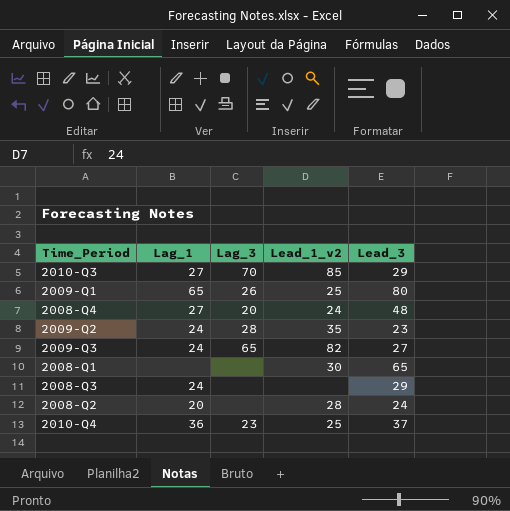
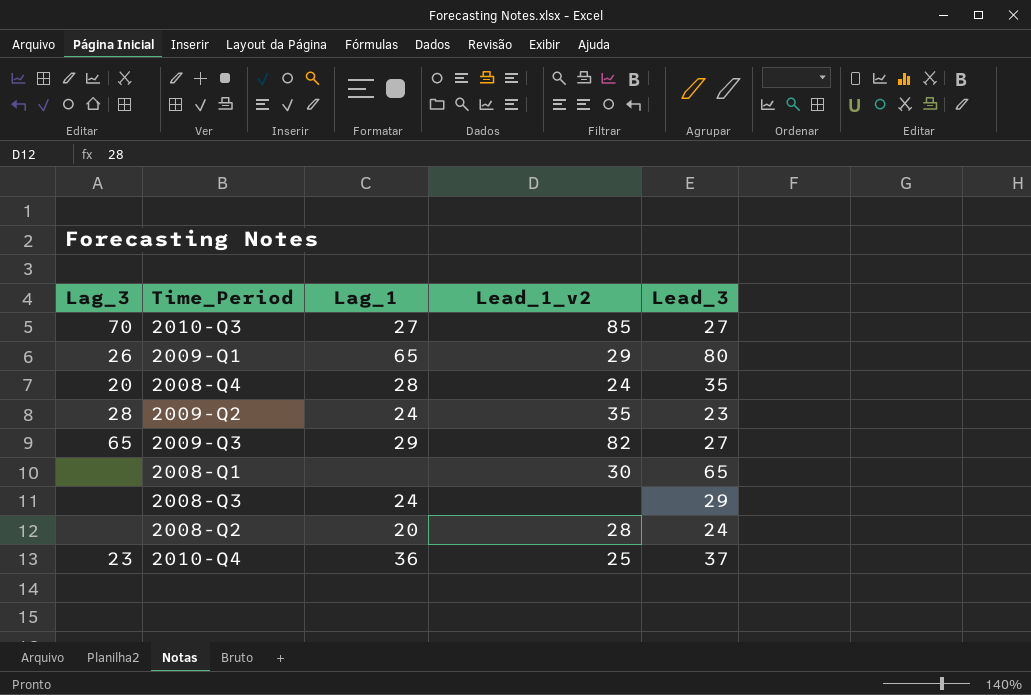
column Lag_3 | position: 3 -> 1
2010-Q3 | Lead_3: 29 -> 27
2009-Q1 | Lead_1_v2: 25 -> 29
2008-Q4 | Lag_1: 27 -> 28
2008-Q4 | Lead_3: 48 -> 35
2009-Q3 | Lag_1: 24 -> 29

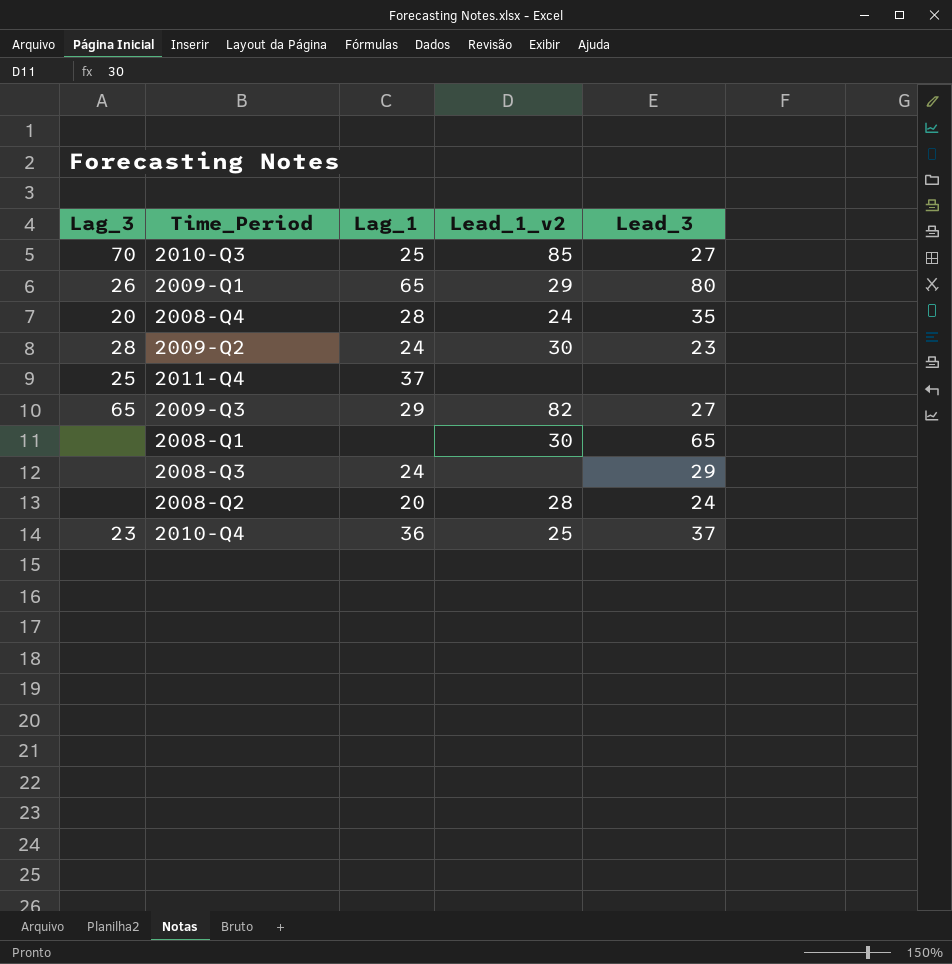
2010-Q3 | Lag_1: 27 -> 25
2009-Q2 | Lead_1_v2: 35 -> 30
row 2011-Q4: none -> 25 | 37 | none | none

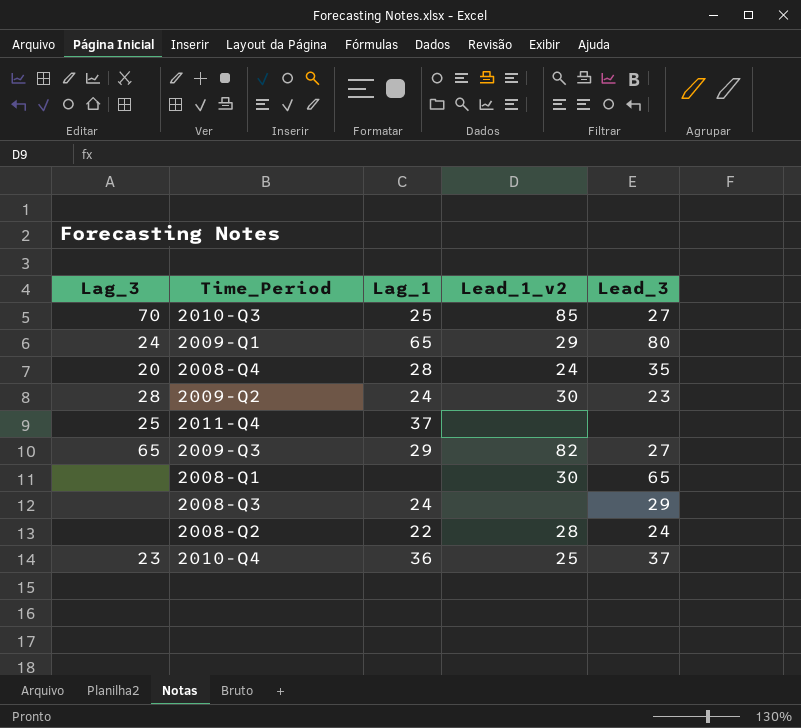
2009-Q1 | Lag_3: 26 -> 24
2008-Q2 | Lag_1: 20 -> 22

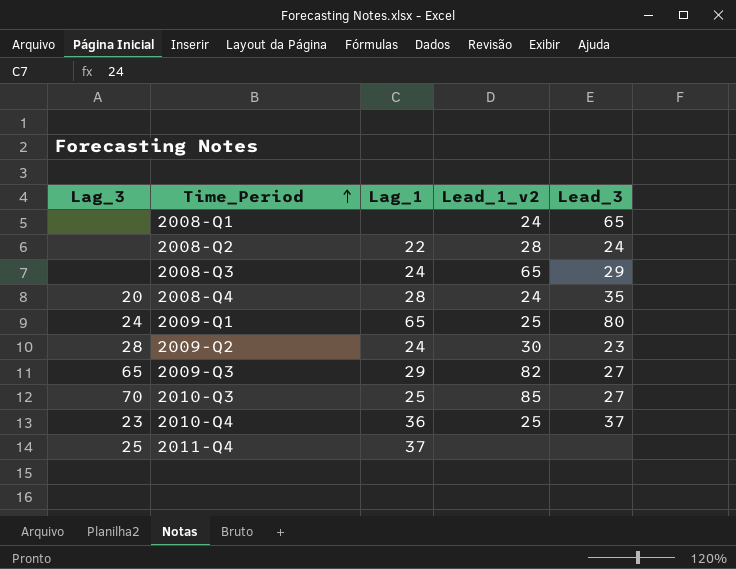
row order: none -> Time_Period ascending
2008-Q1 | Lead_1_v2: 30 -> 24
2008-Q3 | Lead_1_v2: none -> 65
2009-Q1 | Lead_1_v2: 29 -> 25

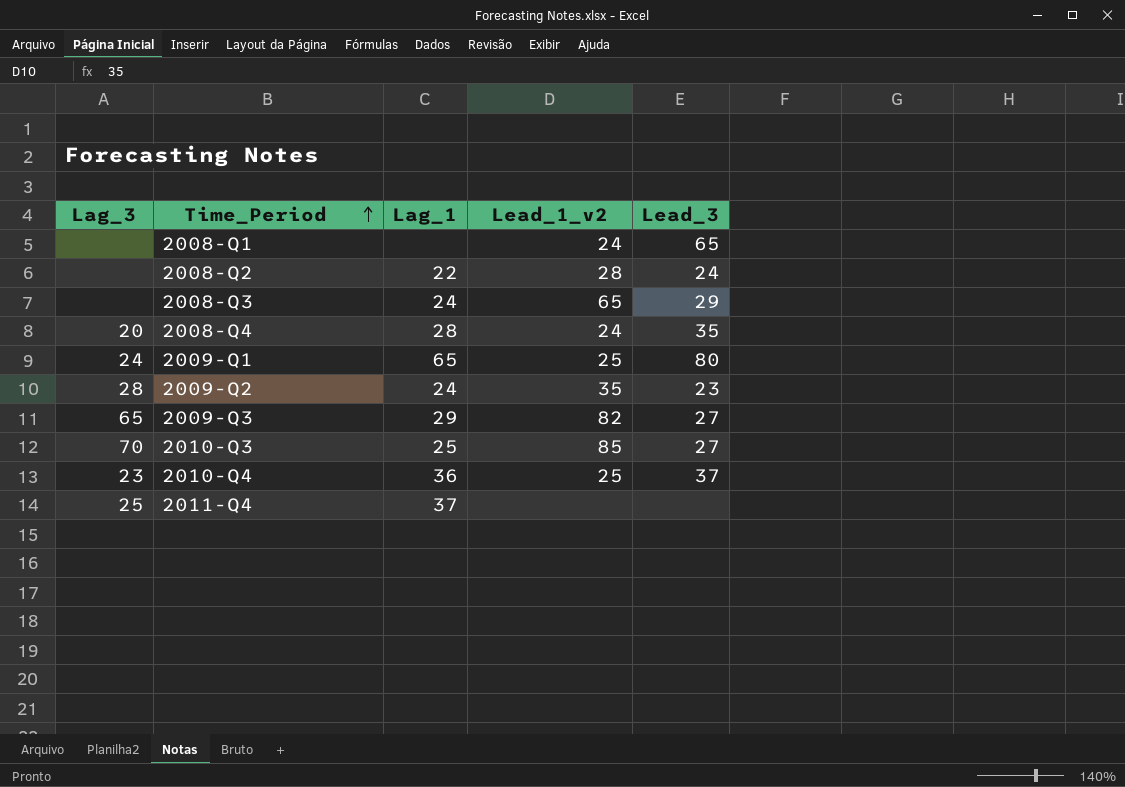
2009-Q2 | Lead_1_v2: 30 -> 35

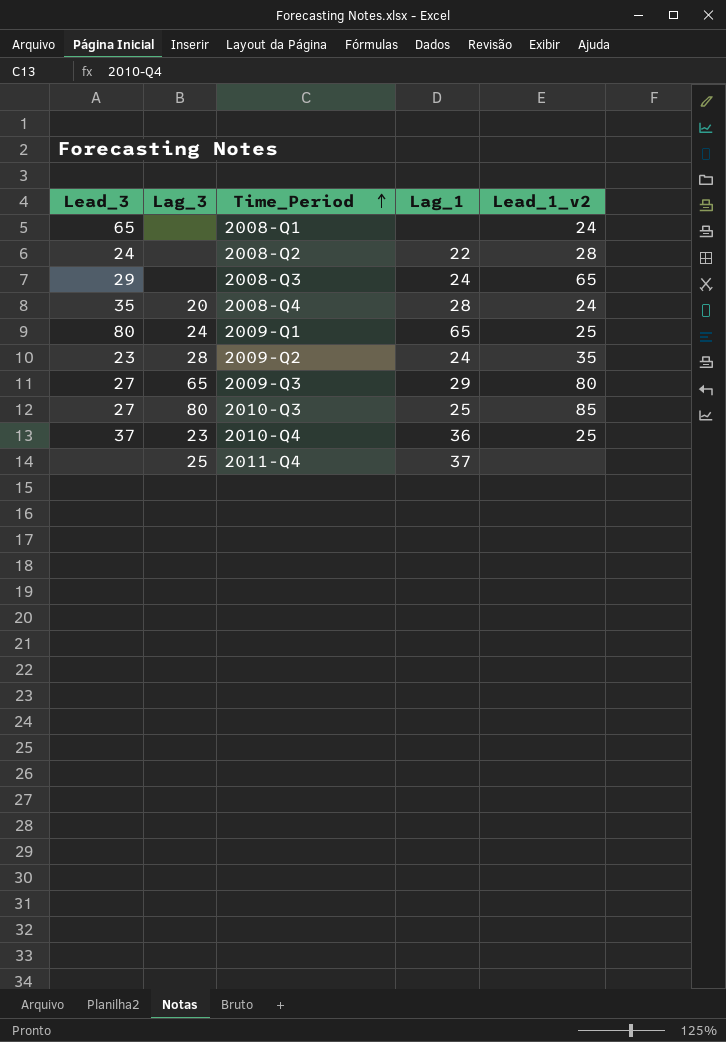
column Lead_3 | position: 5 -> 1
2009-Q3 | Lead_1_v2: 82 -> 80
2010-Q3 | Lag_3: 70 -> 80

